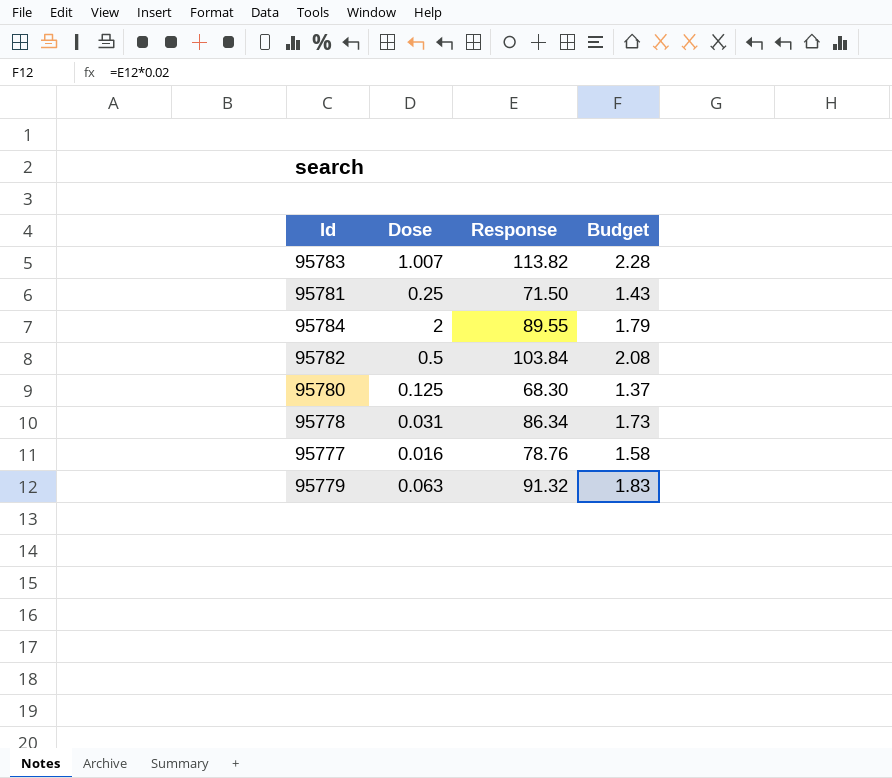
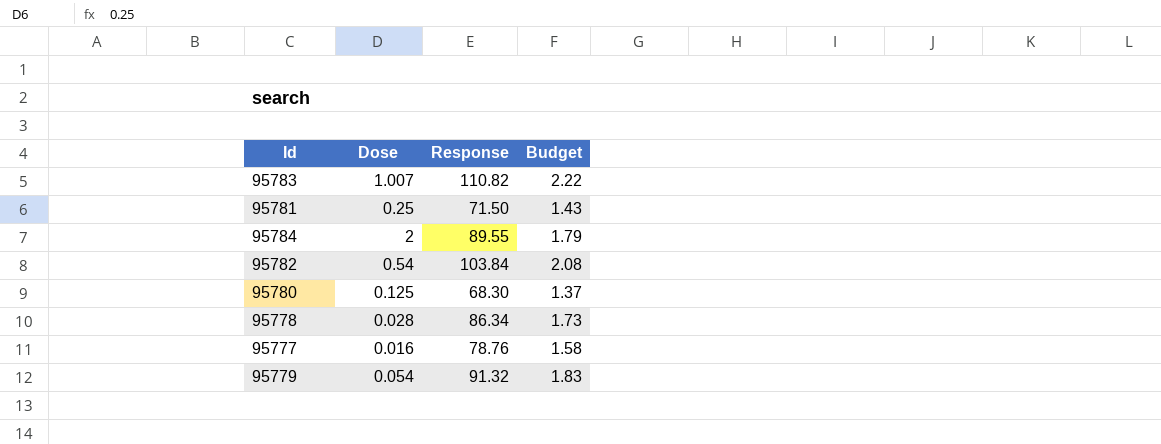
95783 | Response: 113.82 -> 110.82
95783 | Budget: 2.28 -> 2.22
95782 | Dose: 0.5 -> 0.54
95778 | Dose: 0.031 -> 0.028
95779 | Dose: 0.063 -> 0.054

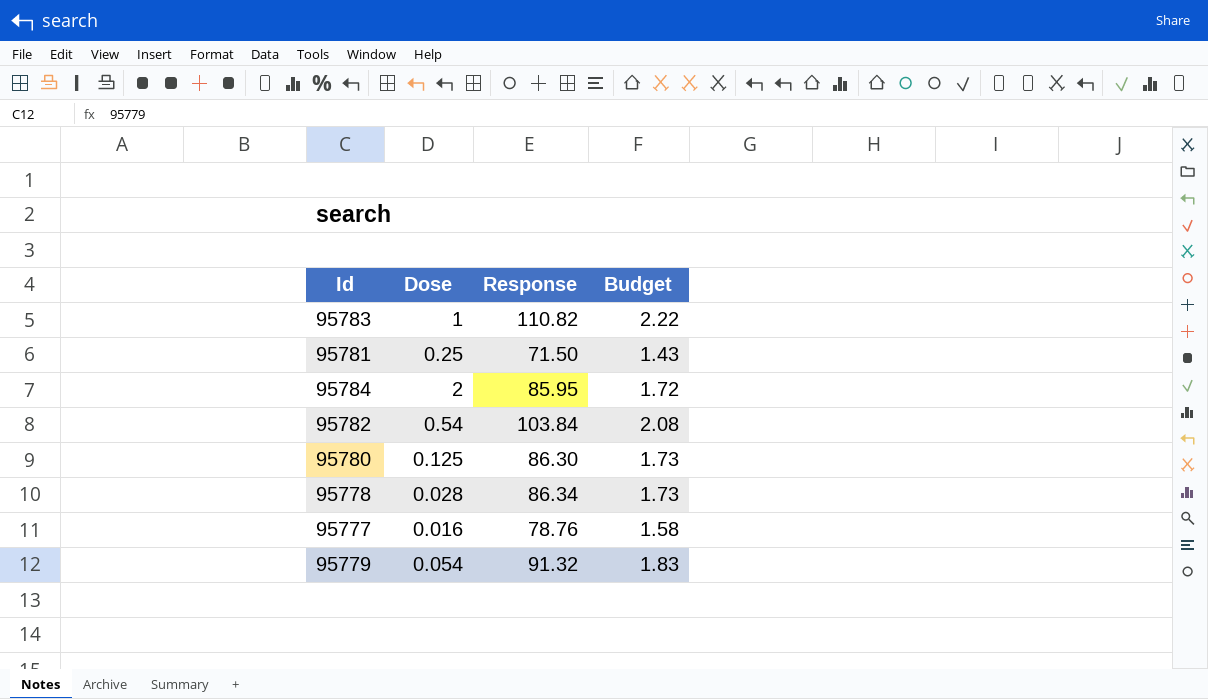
95783 | Dose: 1.007 -> 1
95784 | Response: 89.55 -> 85.95
95784 | Budget: 1.79 -> 1.72
95780 | Response: 68.30 -> 86.30
95780 | Budget: 1.37 -> 1.73

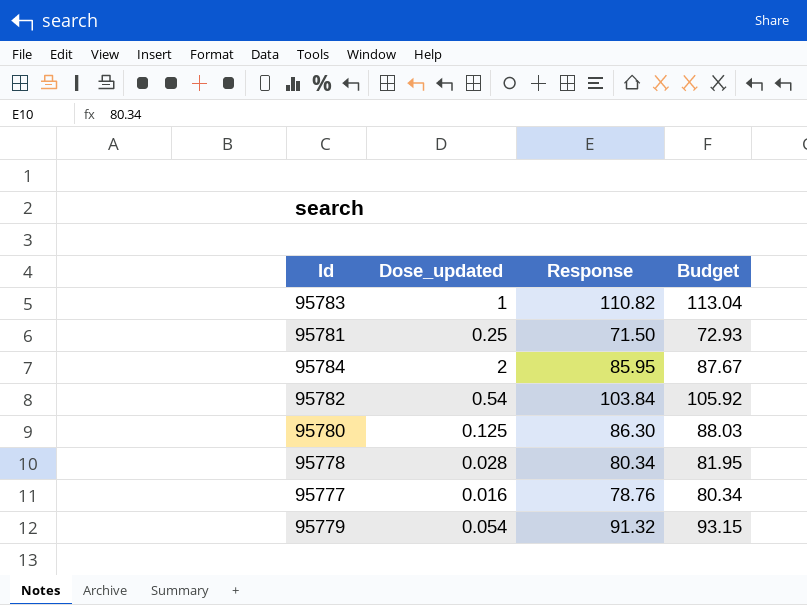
column name: Dose -> Dose_updated
column Budget | formula: [Response] * 0.02 -> [Response] * 1.02
95778 | Response: 86.34 -> 80.34

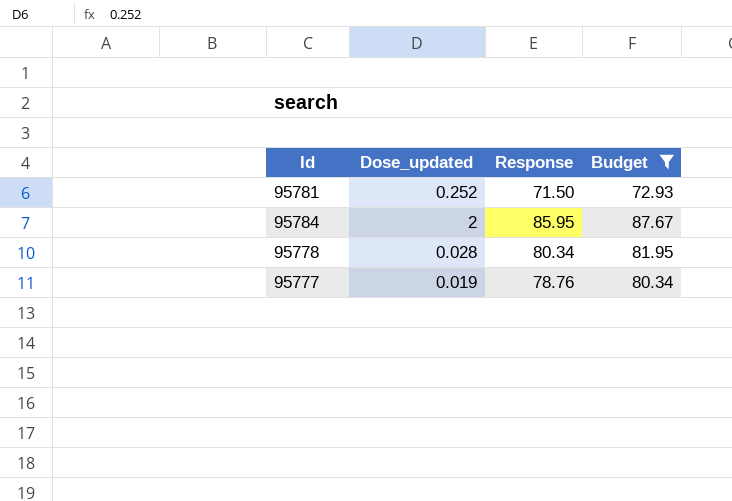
filter: none -> Budget <= 87.67
95781 | Dose_updated: 0.25 -> 0.252
95777 | Dose_updated: 0.016 -> 0.019

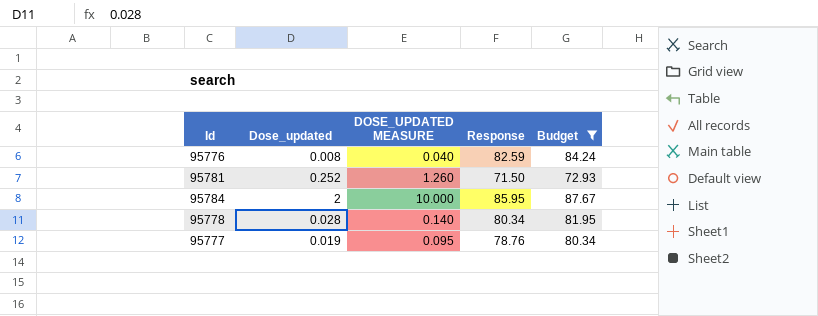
column DOSE_UPDATED MEASURE | formula: none -> [Dose_updated] * 5
row 95776: none -> 0.008 | 0.040 | 82.59 | 84.24

